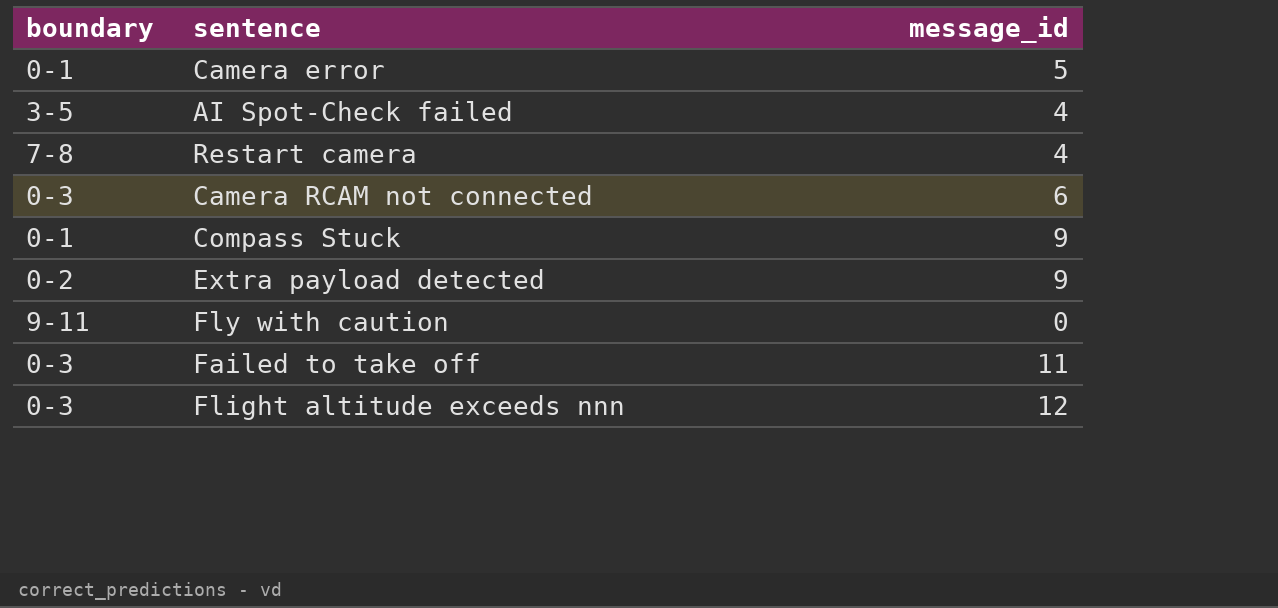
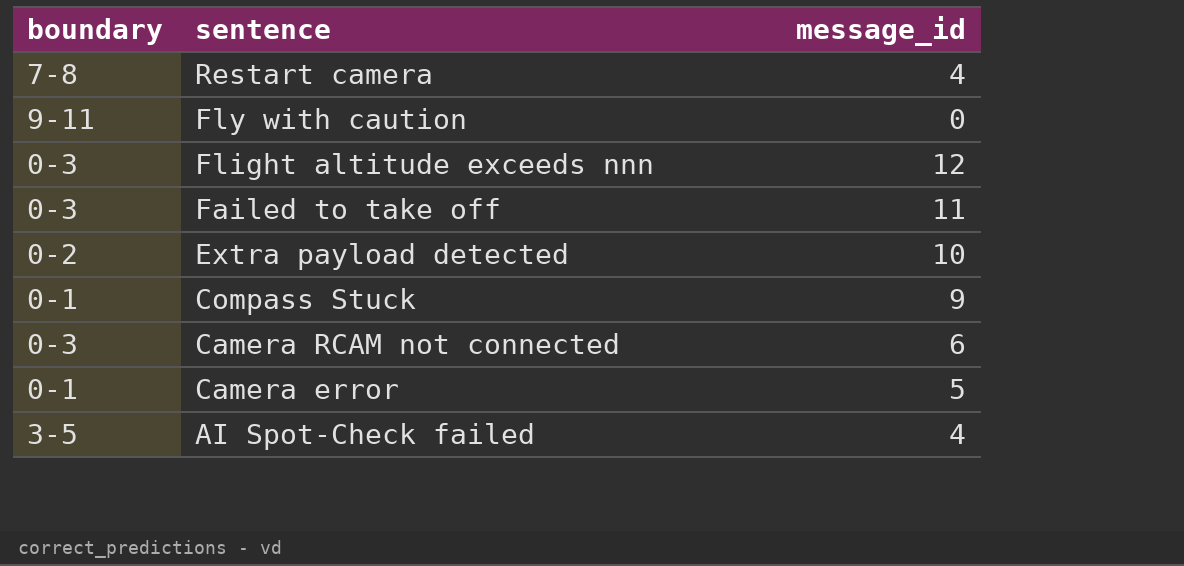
row order: none -> sentence descending
Extra payload detected | message_id: 9 -> 10

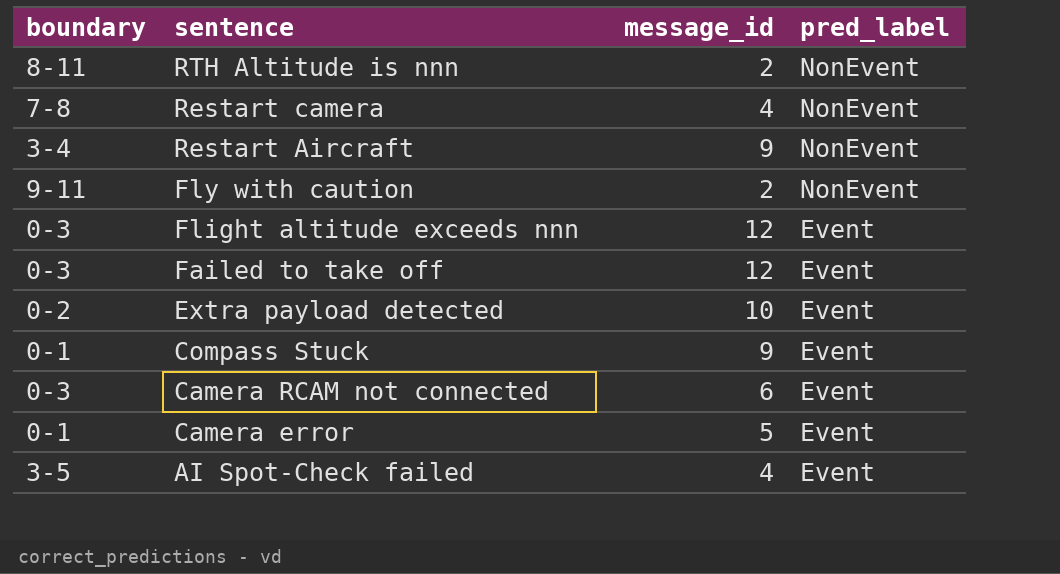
column pred_label | position: none -> 4
row RTH Altitude is nnn: none -> 8-11 | 2 | NonEvent
row Restart Aircraft: none -> 3-4 | 9 | NonEvent
Fly with caution | message_id: 0 -> 2
Failed to take off | message_id: 11 -> 12

